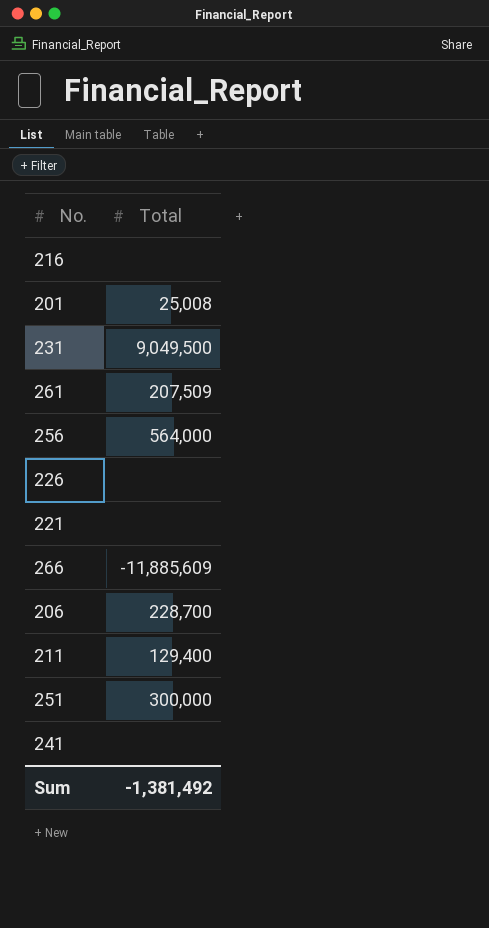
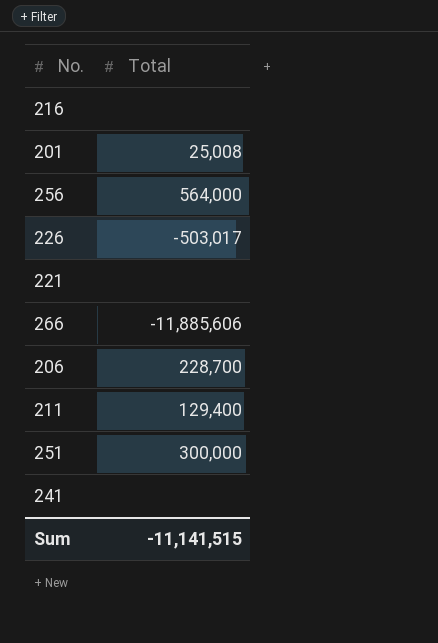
row 231: 9,049,500 -> none
row 261: 207,509 -> none
226 | Total: none -> -503,017
266 | Total: -11,885,609 -> -11,885,606
Sum | Total: -1,381,492 -> -11,141,515

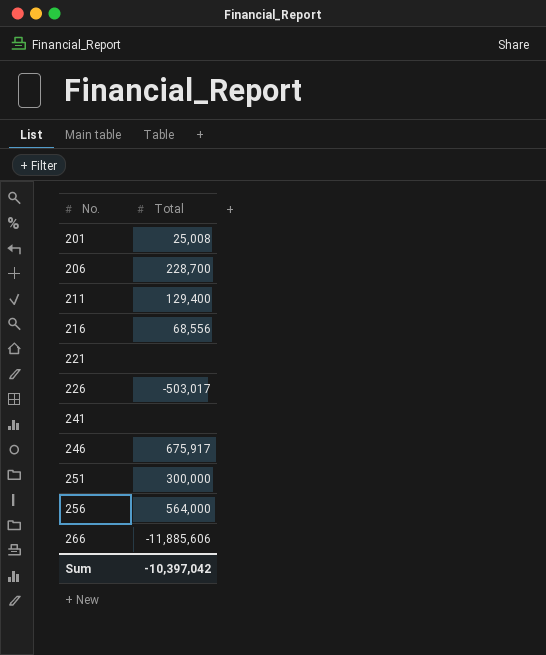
row order: none -> No. ascending
216 | Total: none -> 68,556
row 246: none -> 675,917
Sum | Total: -11,141,515 -> -10,397,042

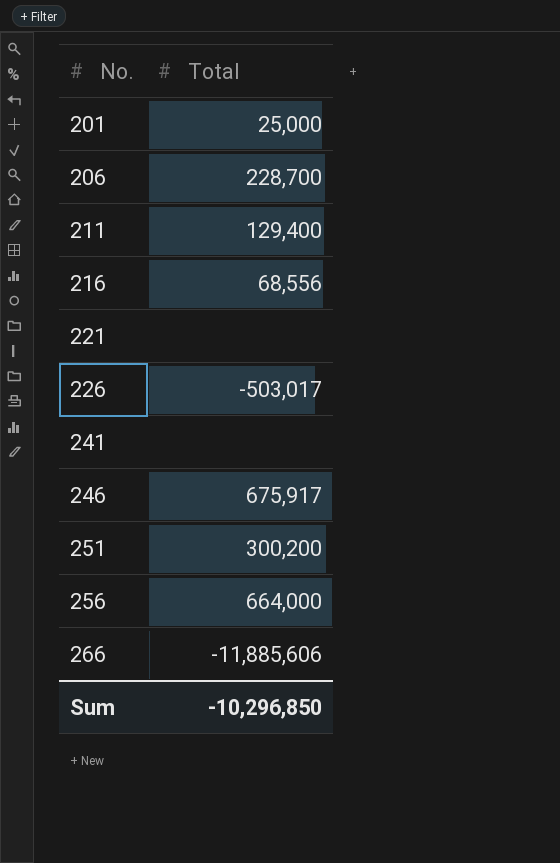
201 | Total: 25,008 -> 25,000
251 | Total: 300,000 -> 300,200
256 | Total: 564,000 -> 664,000
Sum | Total: -10,397,042 -> -10,296,850

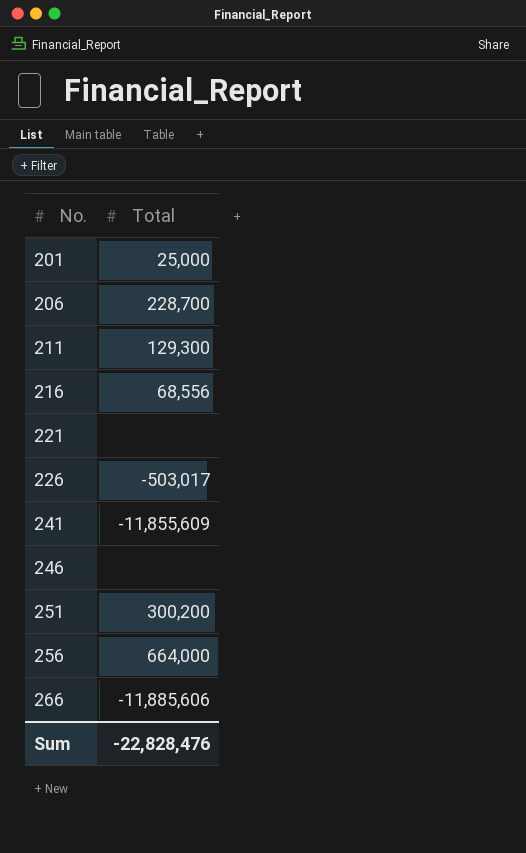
211 | Total: 129,400 -> 129,300
241 | Total: none -> -11,855,609
246 | Total: 675,917 -> none
Sum | Total: -10,296,850 -> -22,828,476

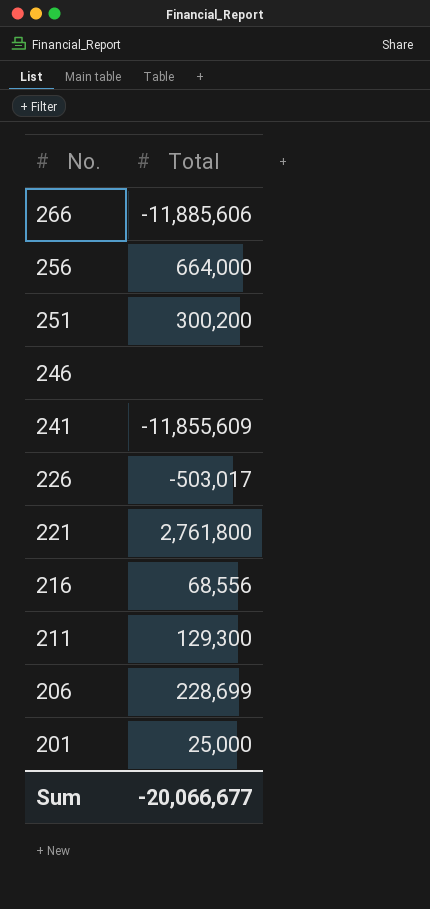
row order: No. ascending -> No. descending
221 | Total: none -> 2,761,800
206 | Total: 228,700 -> 228,699
Sum | Total: -22,828,476 -> -20,066,677

